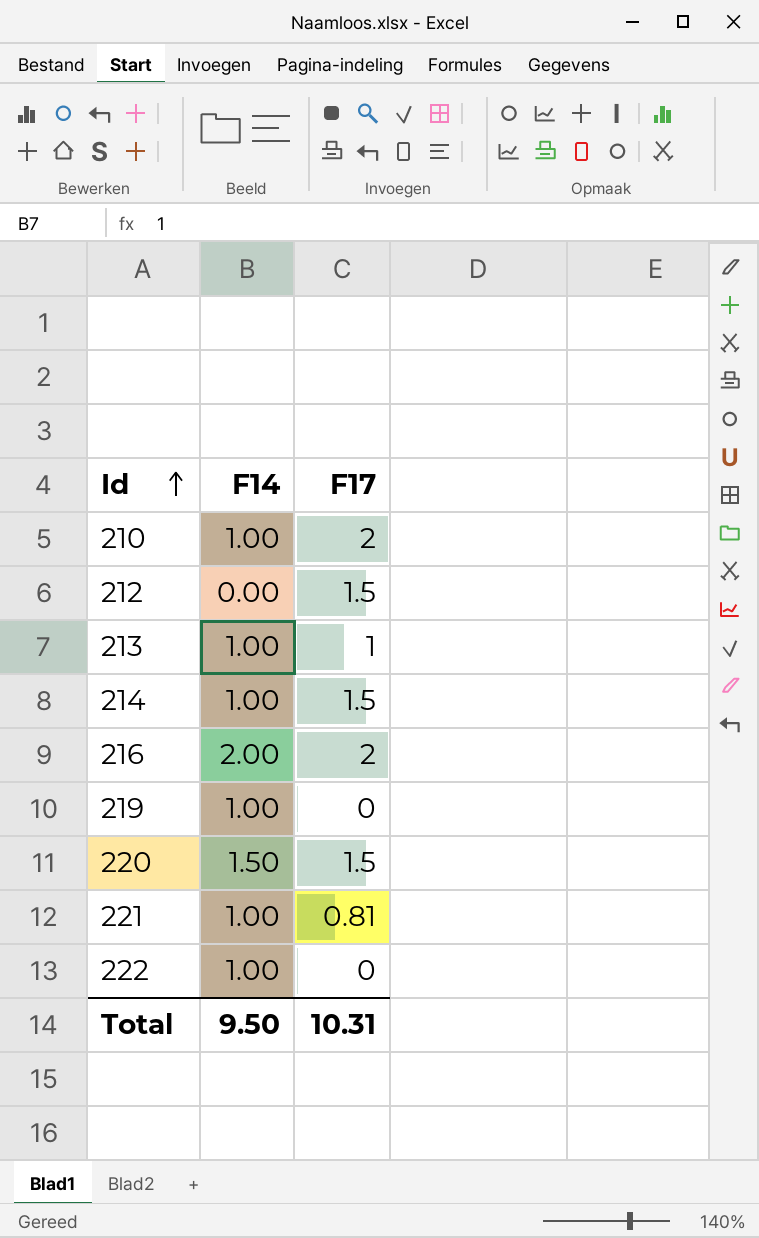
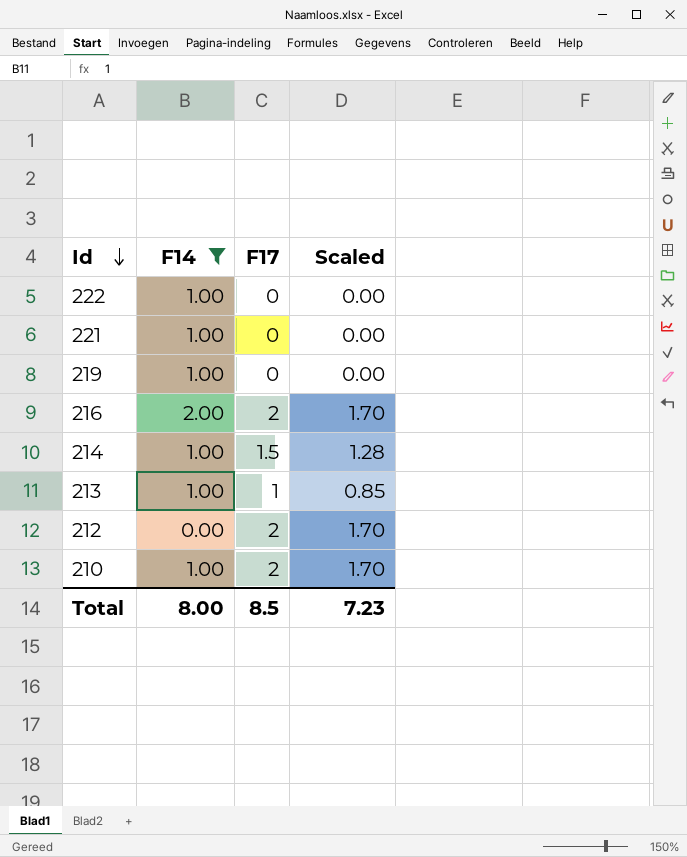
filter: none -> F14 != 1.50
row order: Id ascending -> Id descending
column Scaled | formula: none -> [F17] * 0.85
221 | F17: 0.81 -> 0
212 | F17: 1.5 -> 2
Total | F14: 9.50 -> 8.00
Total | F17: 10.31 -> 8.5

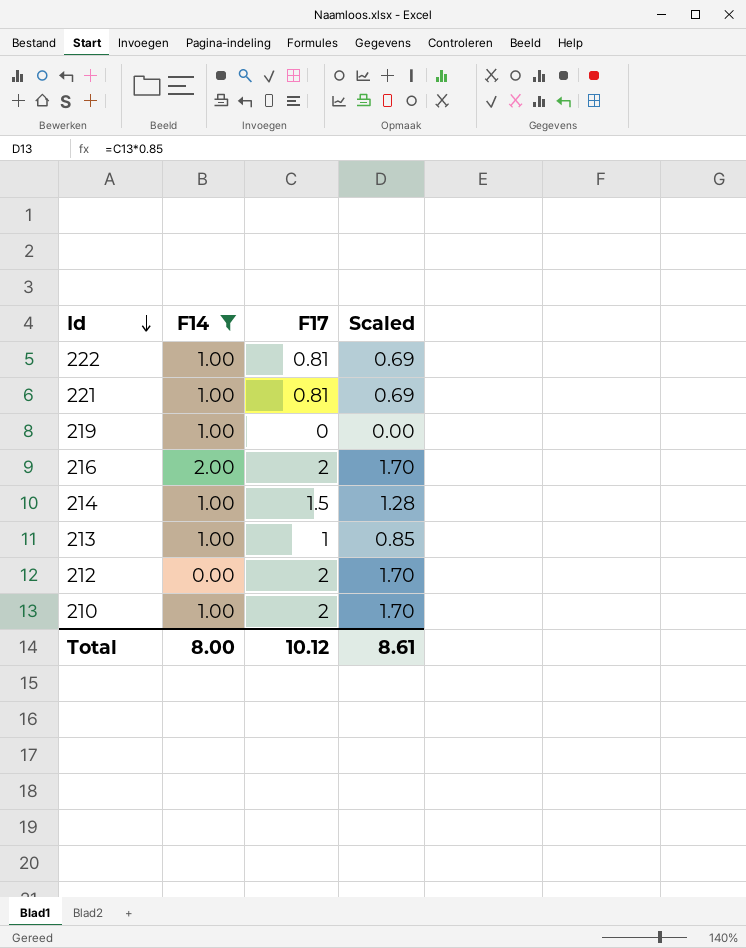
222 | F17: 0 -> 0.81
222 | Scaled: 0.00 -> 0.69
221 | F17: 0 -> 0.81
221 | Scaled: 0.00 -> 0.69
Total | F17: 8.5 -> 10.12
Total | Scaled: 7.23 -> 8.61

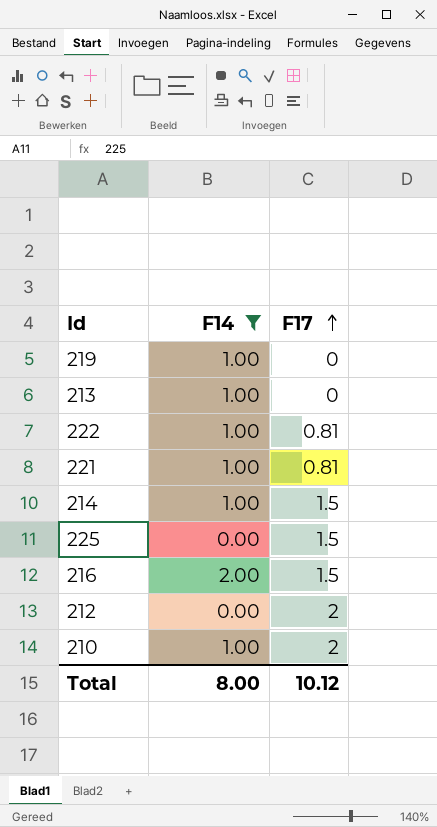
row order: Id descending -> F17 ascending
column Scaled | formula: [F17] * 0.85 -> none
213 | F17: 1 -> 0
row 225: none -> 0.00 | 1.5
216 | F17: 2 -> 1.5

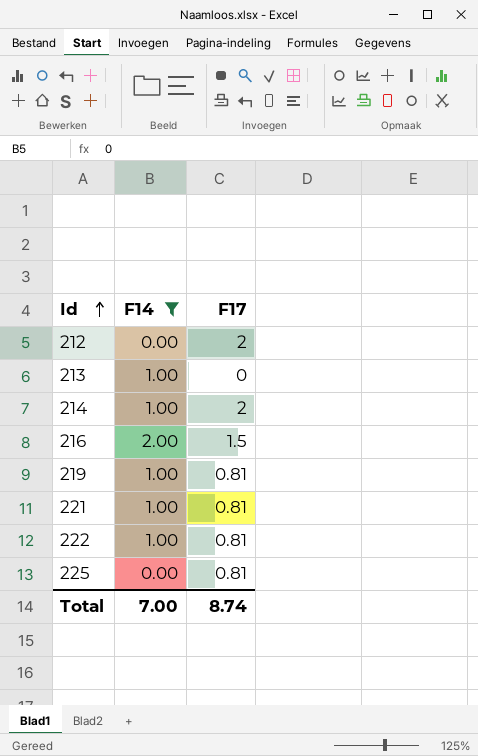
row order: F17 ascending -> Id ascending
row 210: 1.00 | 2 -> none
214 | F17: 1.5 -> 2
219 | F17: 0 -> 0.81
225 | F17: 1.5 -> 0.81
Total | F14: 8.00 -> 7.00
Total | F17: 10.12 -> 8.74

